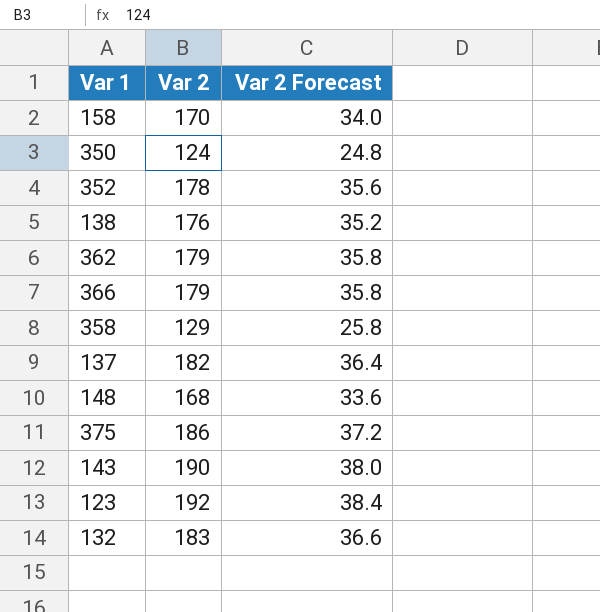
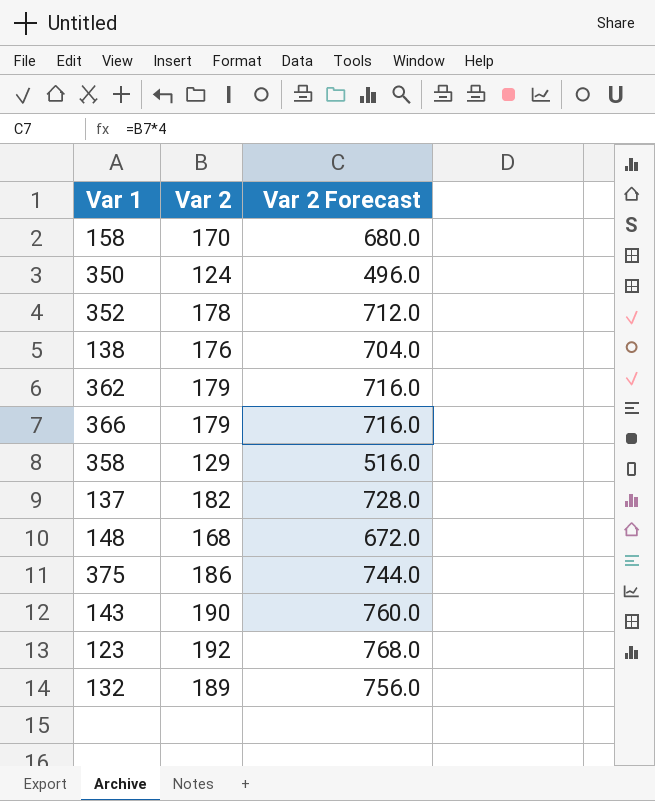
column Var 2 Forecast | formula: [Var 2] * 0.2 -> [Var 2] * 4
132 | Var 2: 183 -> 189

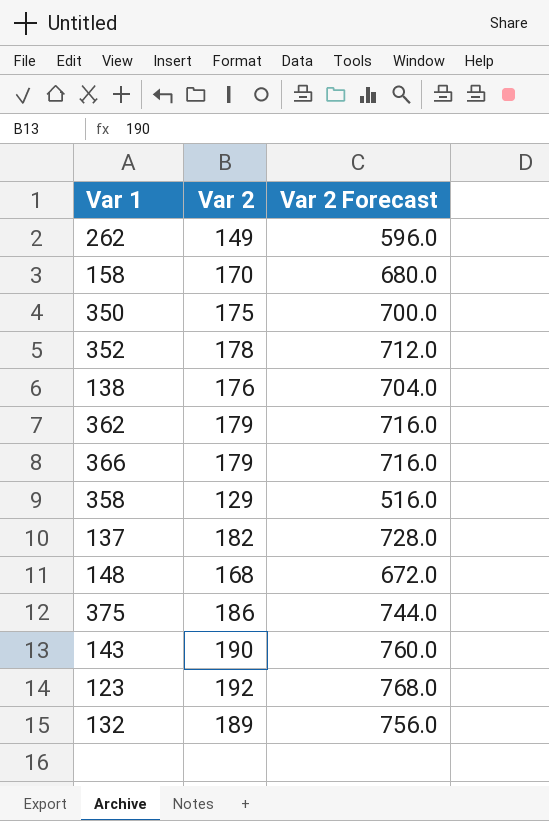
row 262: none -> 149 | 596.0
350 | Var 2: 124 -> 175
350 | Var 2 Forecast: 496.0 -> 700.0

